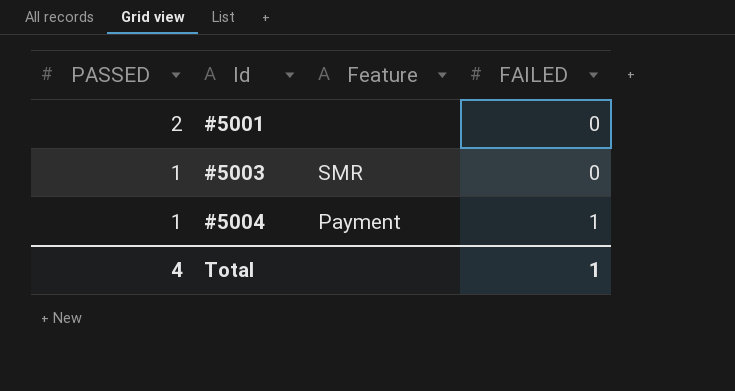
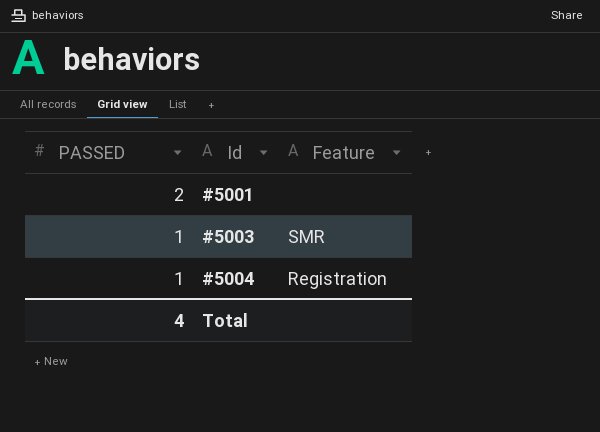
column FAILED | position: 4 -> none
#5004 | Feature: Payment -> Registration

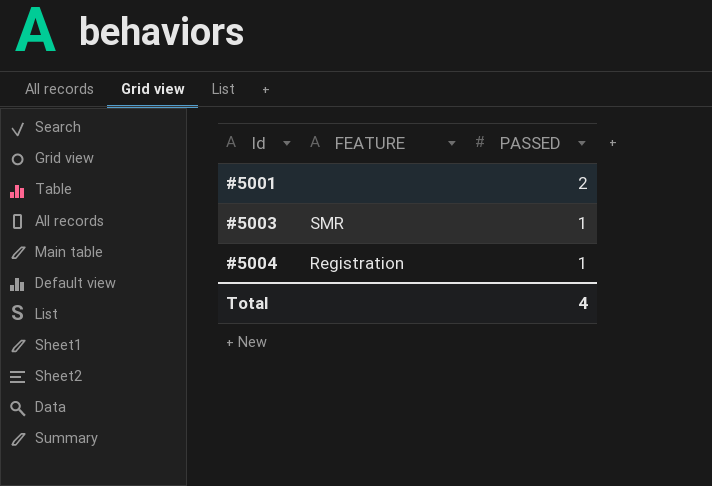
column name: Feature -> FEATURE
column PASSED | position: 1 -> 3

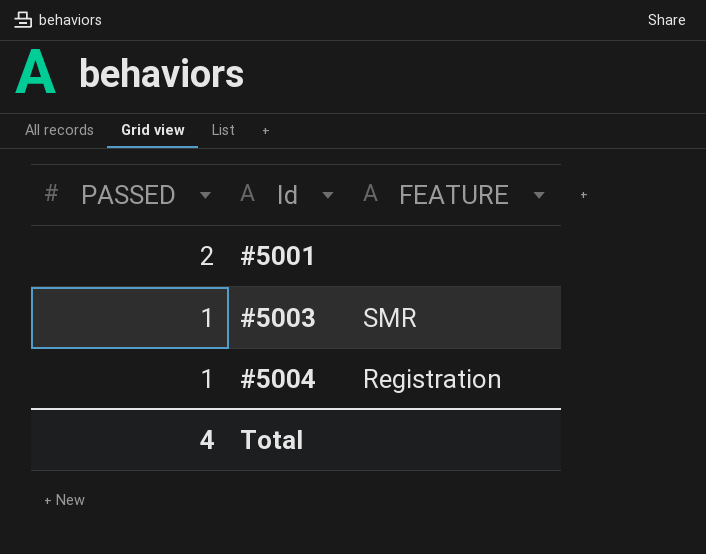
column PASSED | position: 3 -> 1

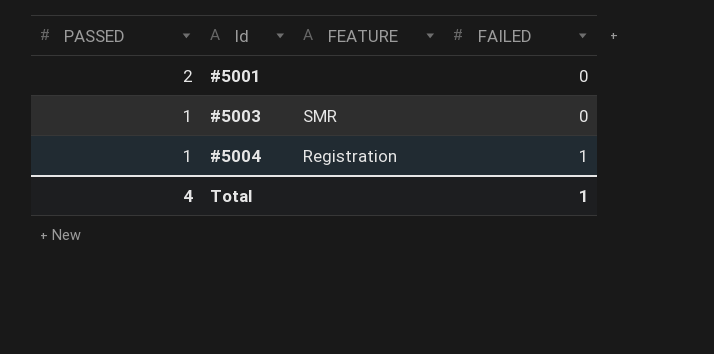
column FAILED | position: none -> 4

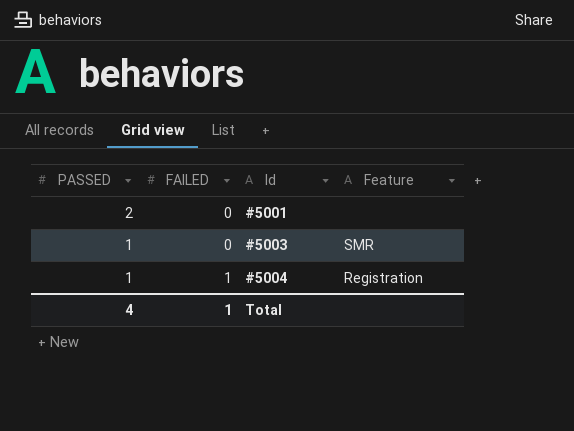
column FAILED | position: 4 -> 2
column name: FEATURE -> Feature

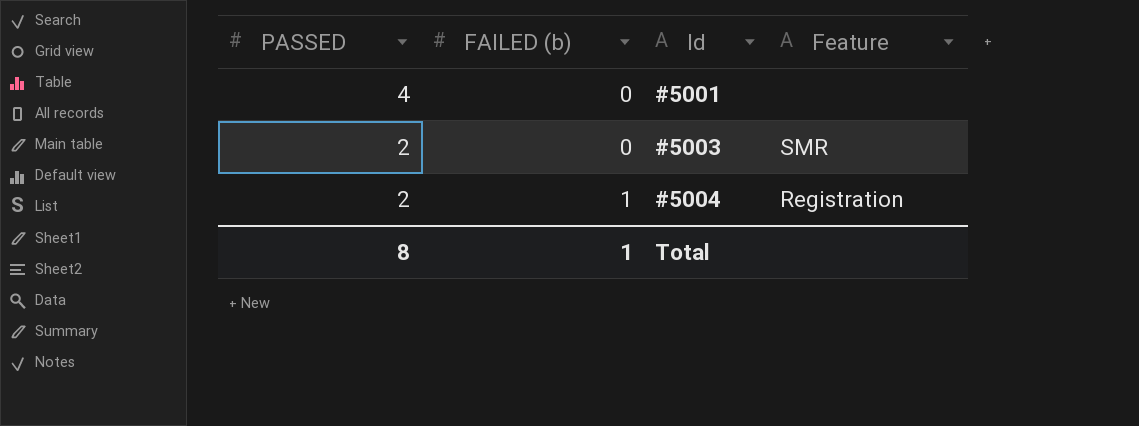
column name: FAILED -> FAILED (b)
#5001 | PASSED: 2 -> 4
#5003 | PASSED: 1 -> 2
#5004 | PASSED: 1 -> 2
Total | PASSED: 4 -> 8

